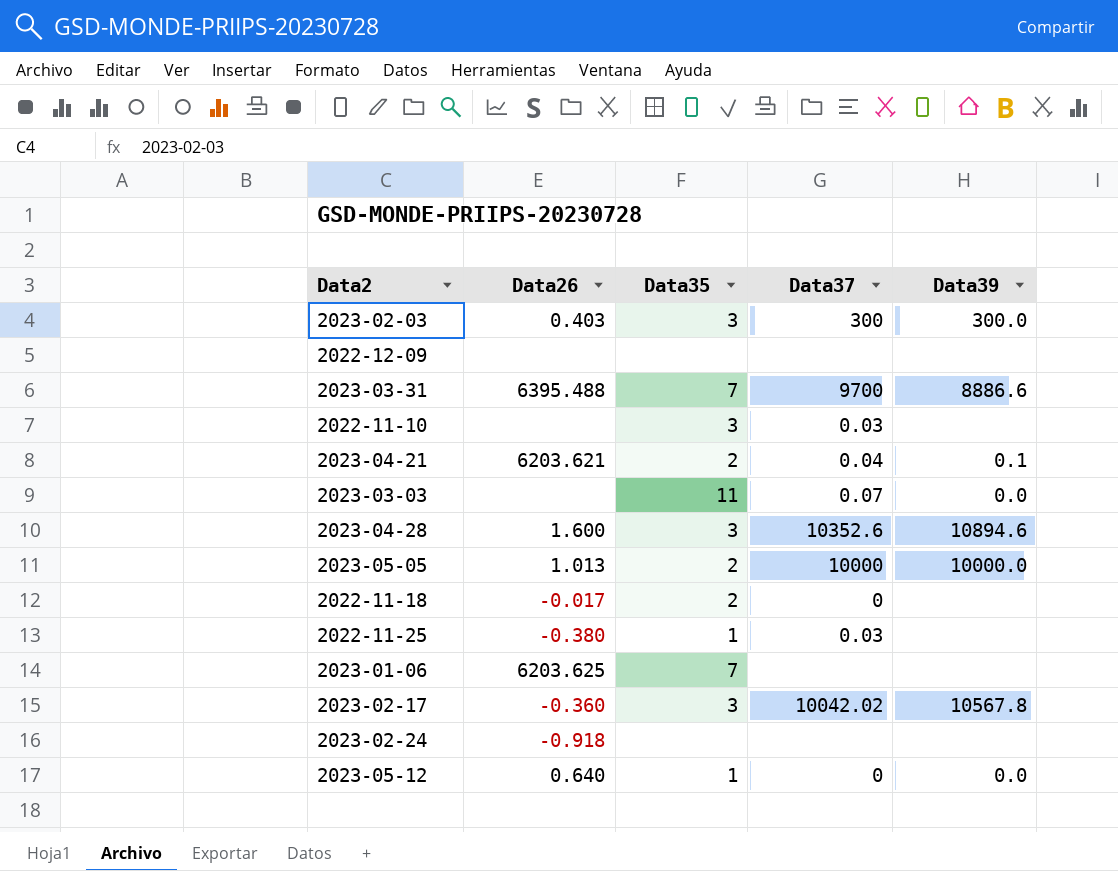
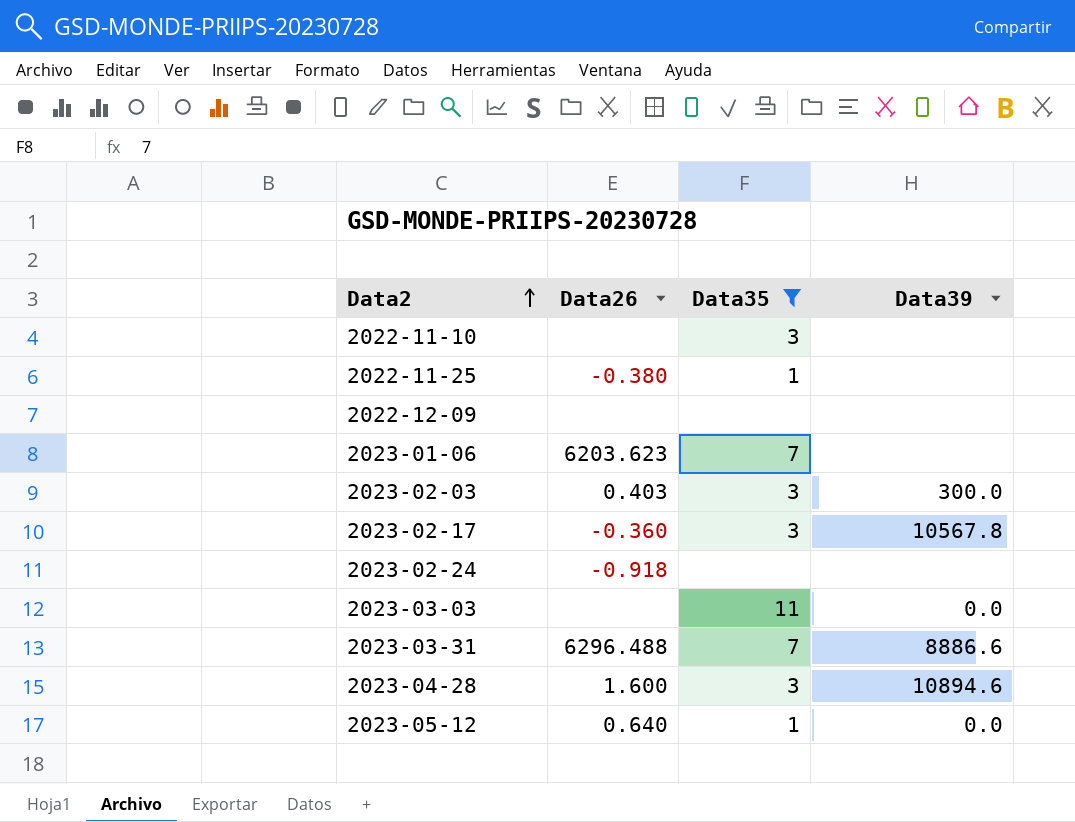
filter: none -> Data35 != 2
row order: none -> Data2 ascending
column Data37 | position: 4 -> none
2023-01-06 | Data26: 6203.625 -> 6203.623
2023-03-31 | Data26: 6395.488 -> 6296.488

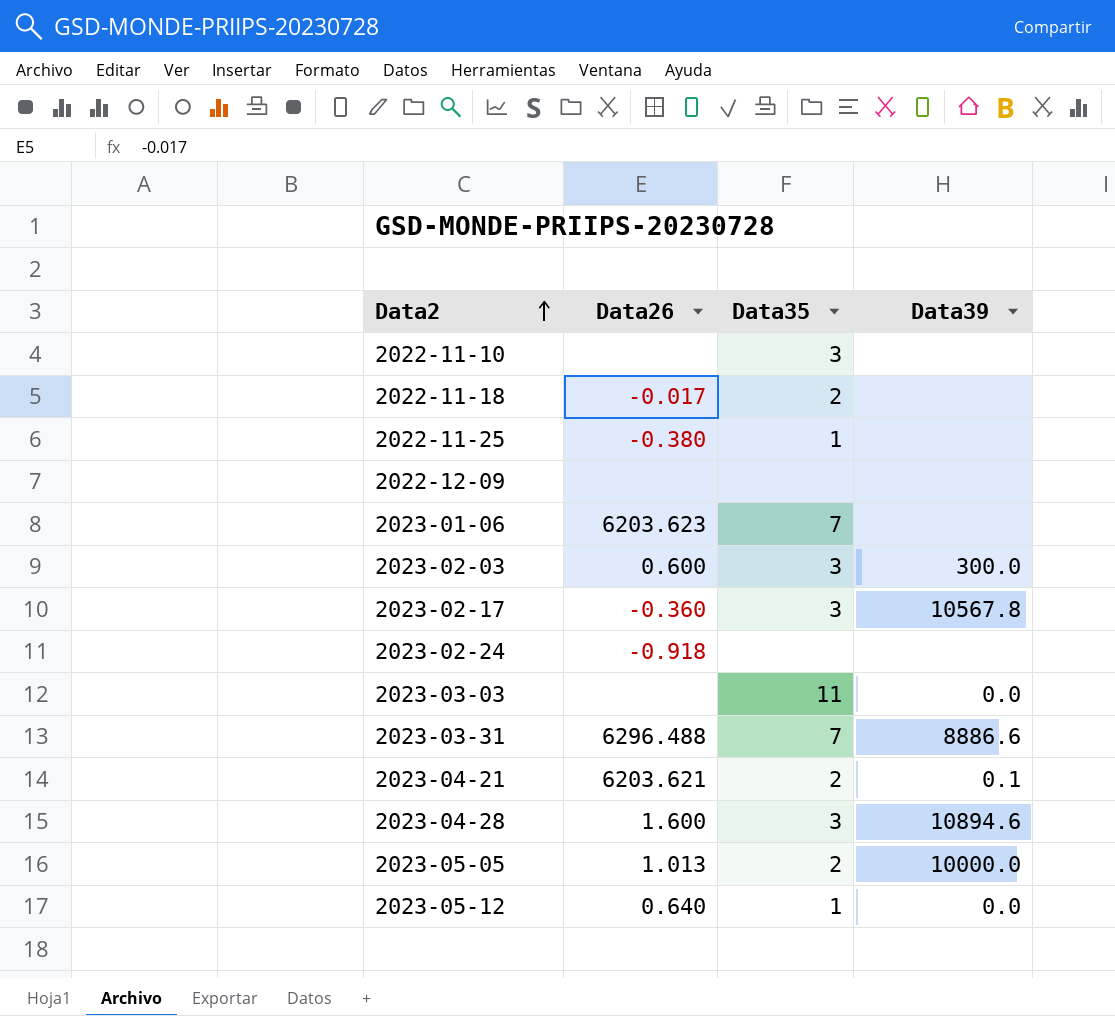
filter: Data35 != 2 -> none
2023-02-03 | Data26: 0.403 -> 0.600

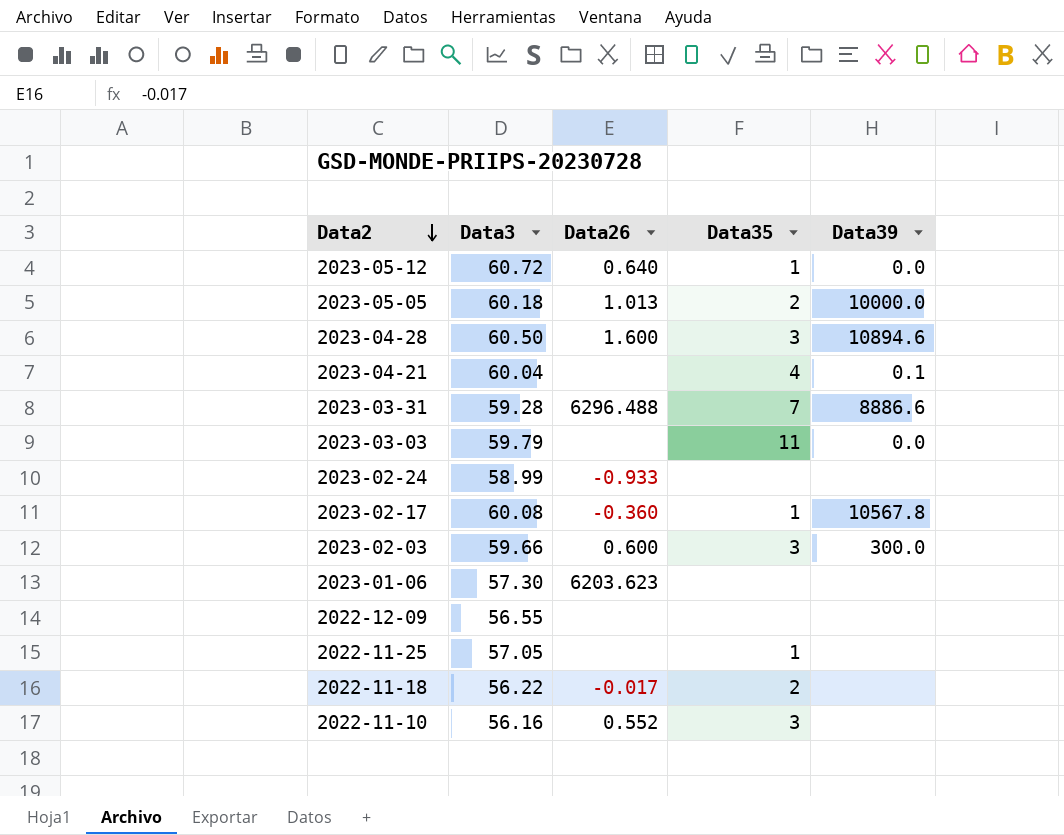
row order: Data2 ascending -> Data2 descending
column Data3 | position: none -> 2
2023-04-21 | Data26: 6203.621 -> none
2023-04-21 | Data35: 2 -> 4
2023-02-24 | Data26: -0.918 -> -0.933
2023-02-17 | Data35: 3 -> 1
2023-01-06 | Data35: 7 -> none
2022-11-25 | Data26: -0.380 -> none
2022-11-10 | Data26: none -> 0.552

